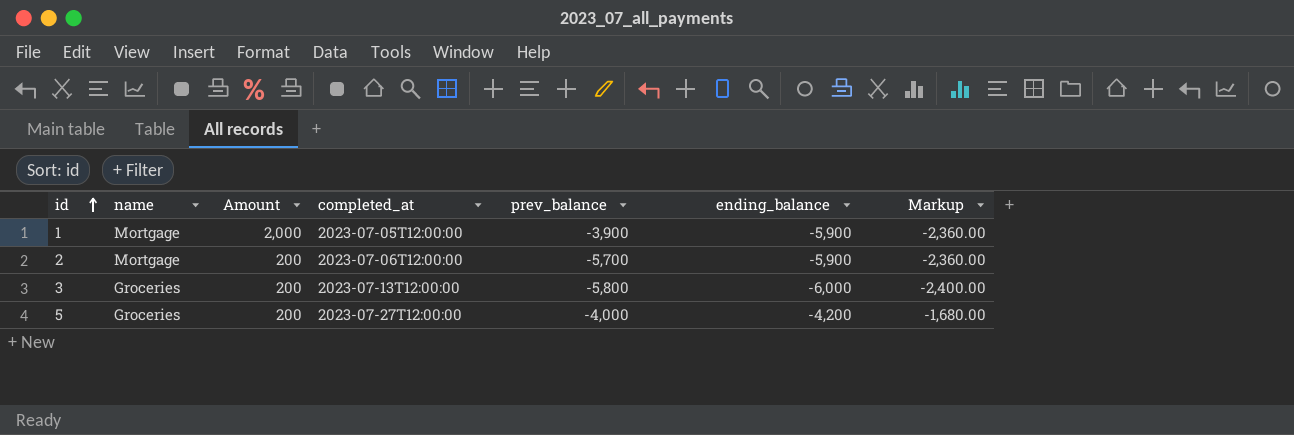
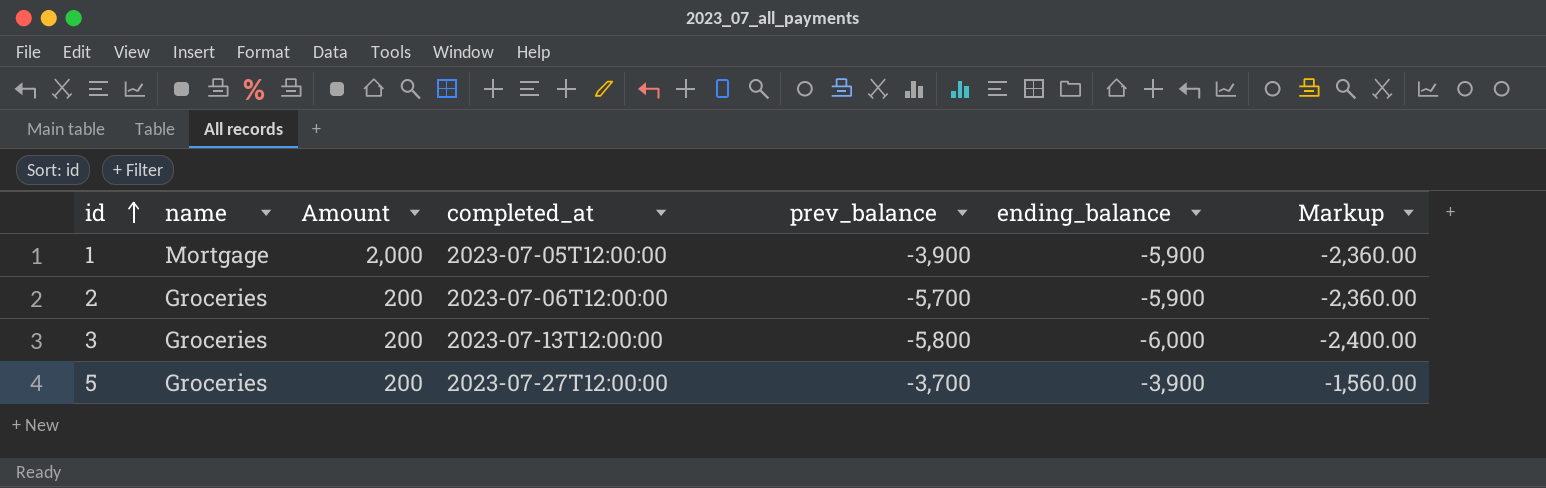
2 | name: Mortgage -> Groceries
5 | prev_balance: -4,000 -> -3,700
5 | ending_balance: -4,200 -> -3,900
5 | Markup: -1,680.00 -> -1,560.00

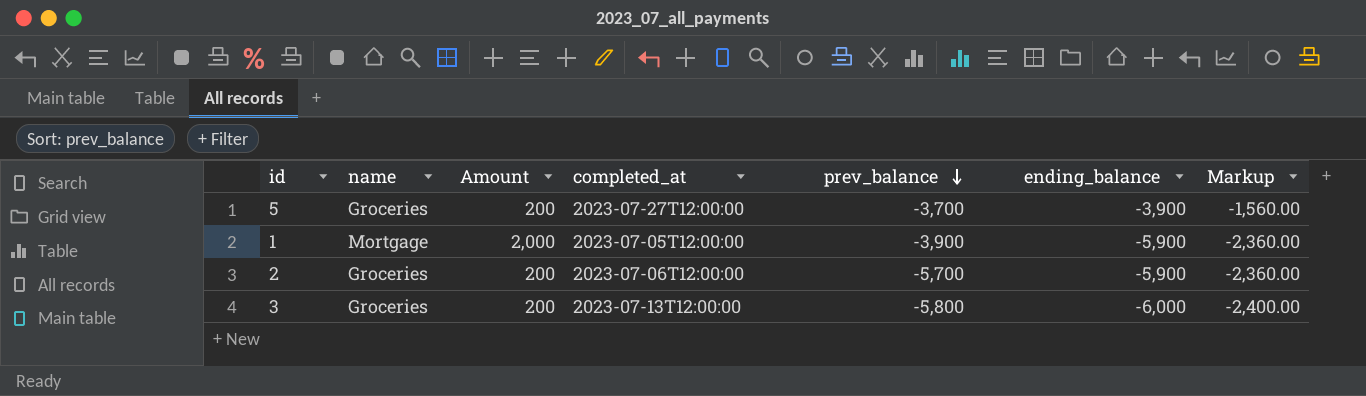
row order: id ascending -> prev_balance descending

